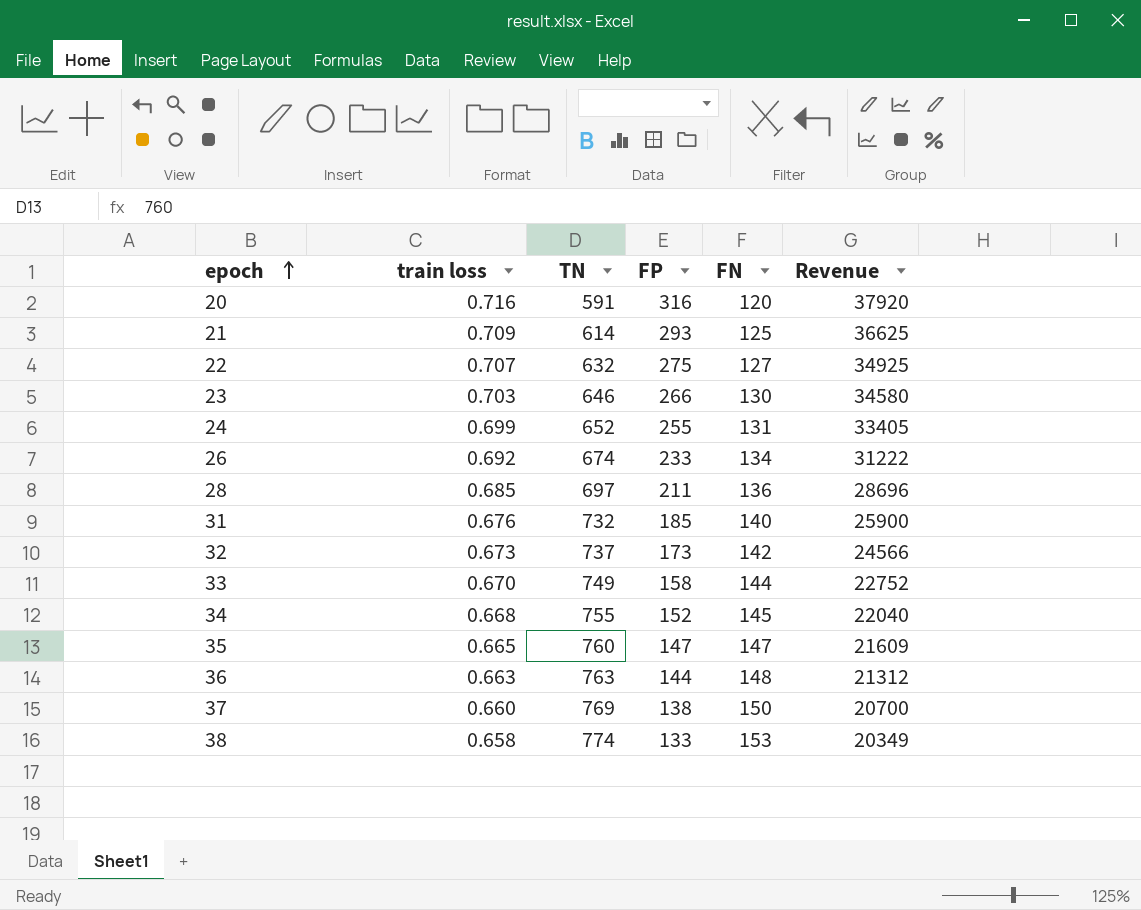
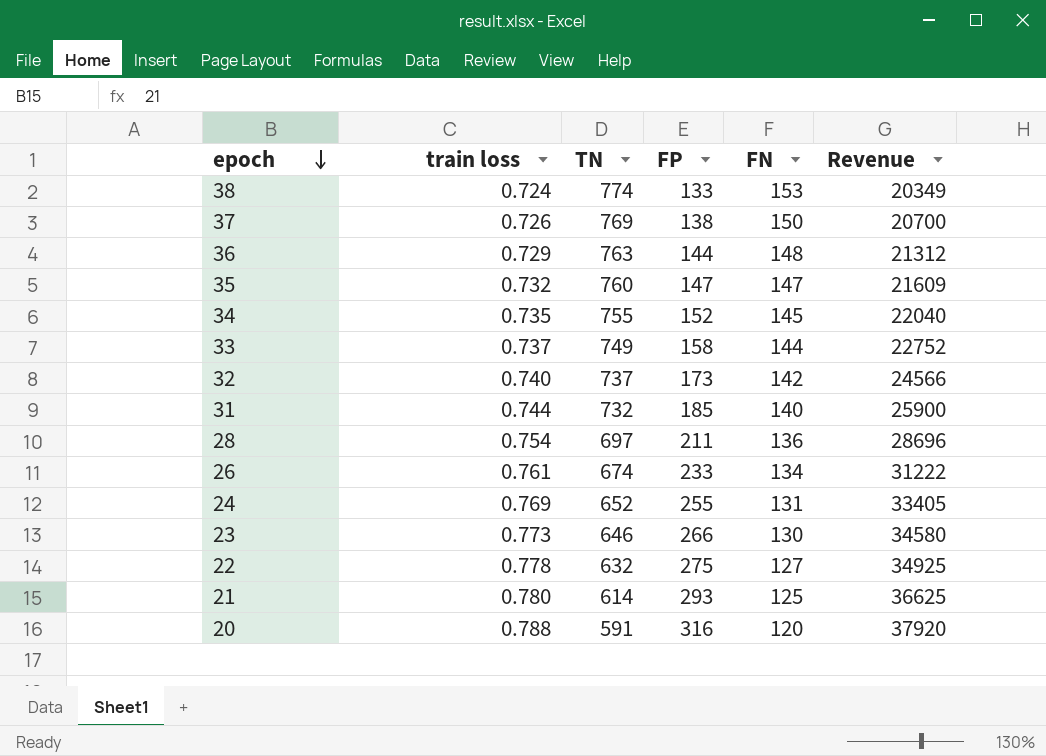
row order: epoch ascending -> epoch descending
38 | train loss: 0.658 -> 0.724
37 | train loss: 0.660 -> 0.726
36 | train loss: 0.663 -> 0.729
35 | train loss: 0.665 -> 0.732
34 | train loss: 0.668 -> 0.735
33 | train loss: 0.670 -> 0.737
32 | train loss: 0.673 -> 0.740
31 | train loss: 0.676 -> 0.744
28 | train loss: 0.685 -> 0.754
26 | train loss: 0.692 -> 0.761
24 | train loss: 0.699 -> 0.769
23 | train loss: 0.703 -> 0.773
22 | train loss: 0.707 -> 0.778
21 | train loss: 0.709 -> 0.780
20 | train loss: 0.716 -> 0.788

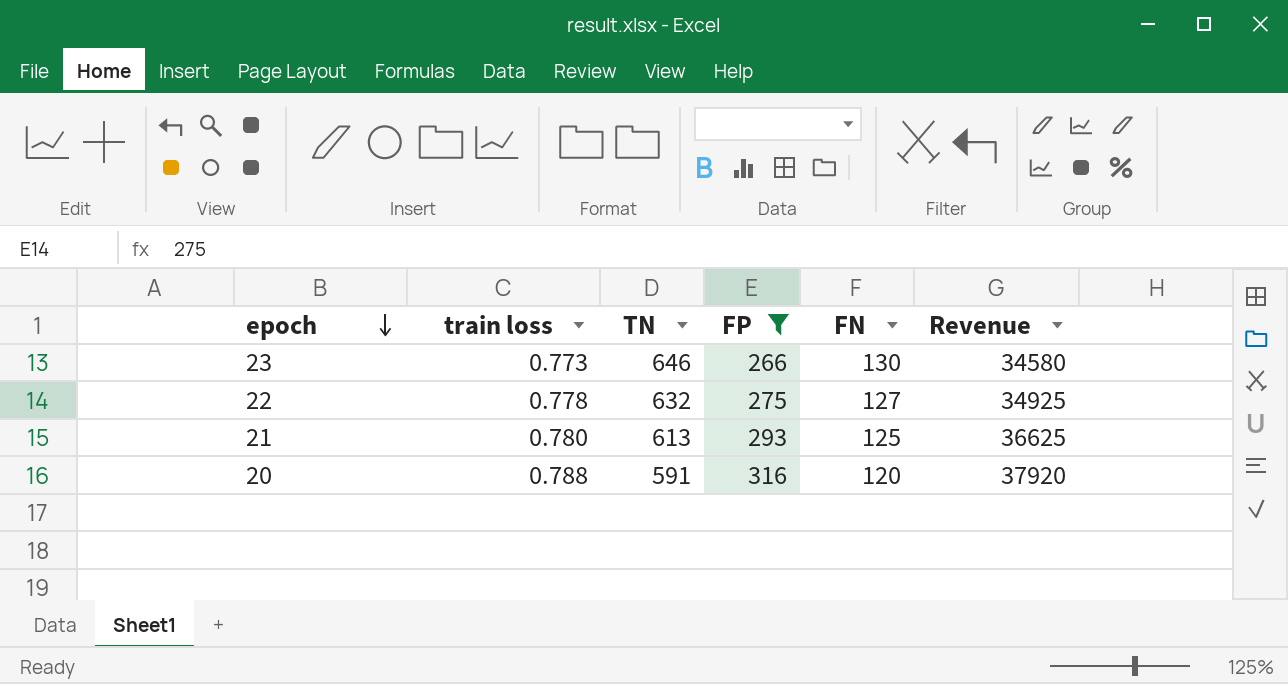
filter: none -> FP >= 266
21 | TN: 614 -> 613

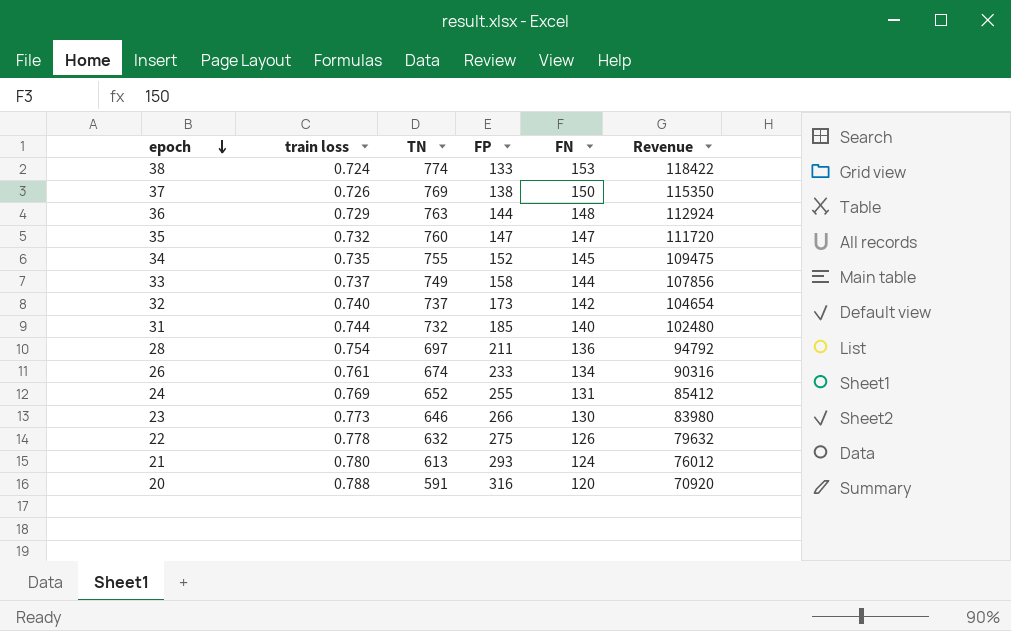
filter: FP >= 266 -> none
column Revenue | formula: [FP] * [FN] -> [TN] * [FN]
22 | FN: 127 -> 126
21 | FN: 125 -> 124

